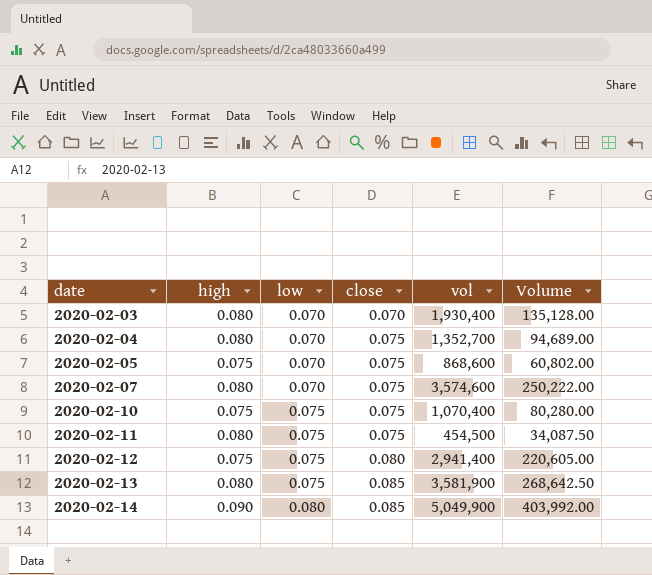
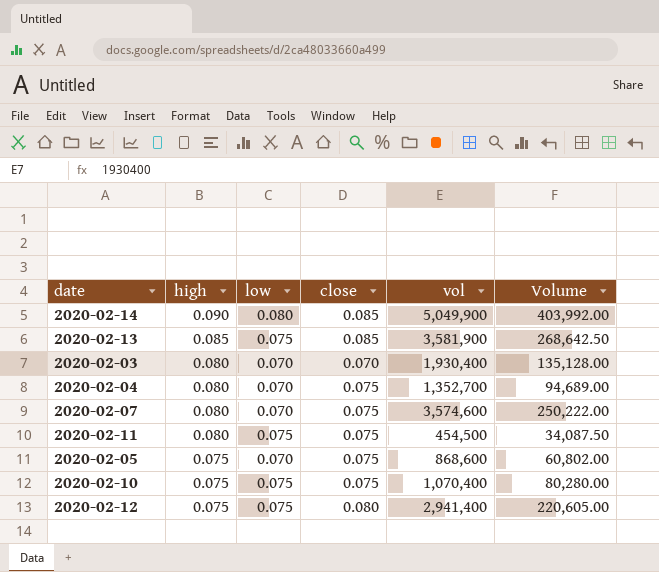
row order: date ascending -> high descending
2020-02-13 | high: 0.080 -> 0.085

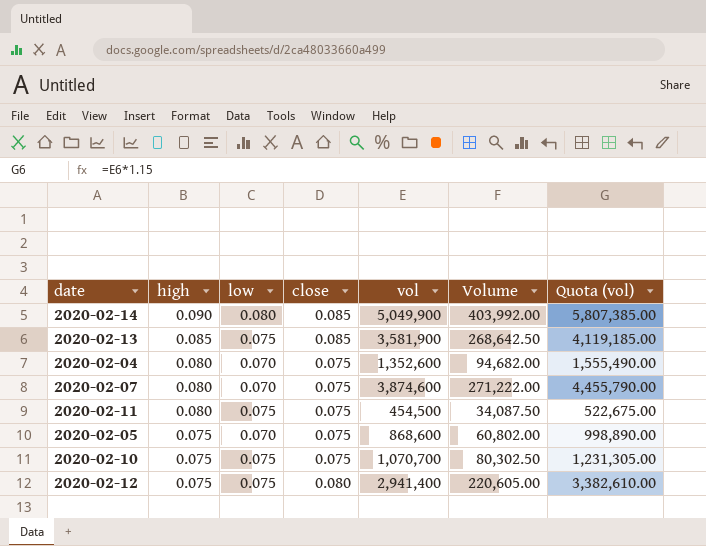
column Quota (vol) | formula: none -> [vol] * 1.15
row 2020-02-03: 0.080 | 0.070 | 0.070 | 1,930,400 | 135,128.00 -> none
2020-02-04 | vol: 1,352,700 -> 1,352,600
2020-02-04 | Volume: 94,689.00 -> 94,682.00
2020-02-07 | vol: 3,574,600 -> 3,874,600
2020-02-07 | Volume: 250,222.00 -> 271,222.00
2020-02-10 | vol: 1,070,400 -> 1,070,700
2020-02-10 | Volume: 80,280.00 -> 80,302.50

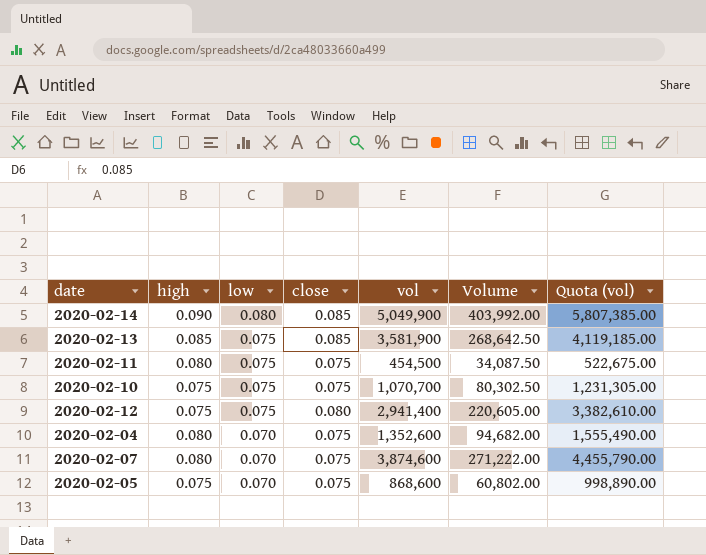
row order: high descending -> low descending

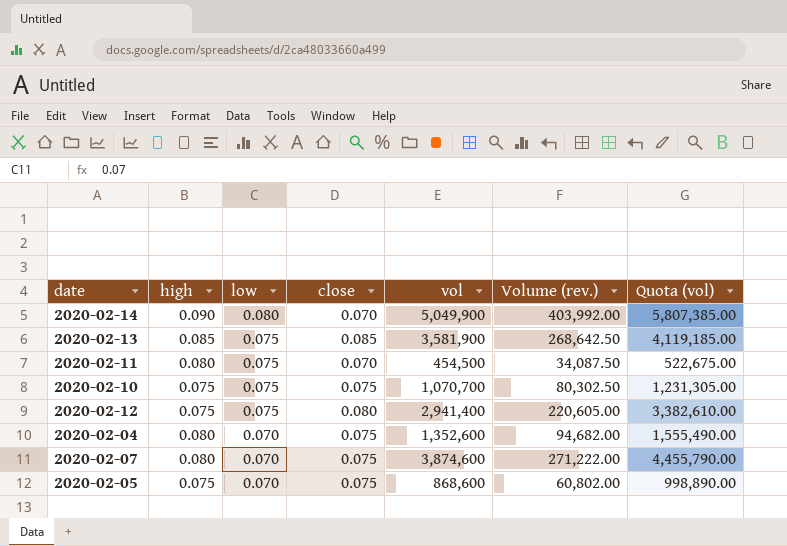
column name: Volume -> Volume (rev.)
2020-02-14 | close: 0.085 -> 0.070
2020-02-11 | close: 0.075 -> 0.070

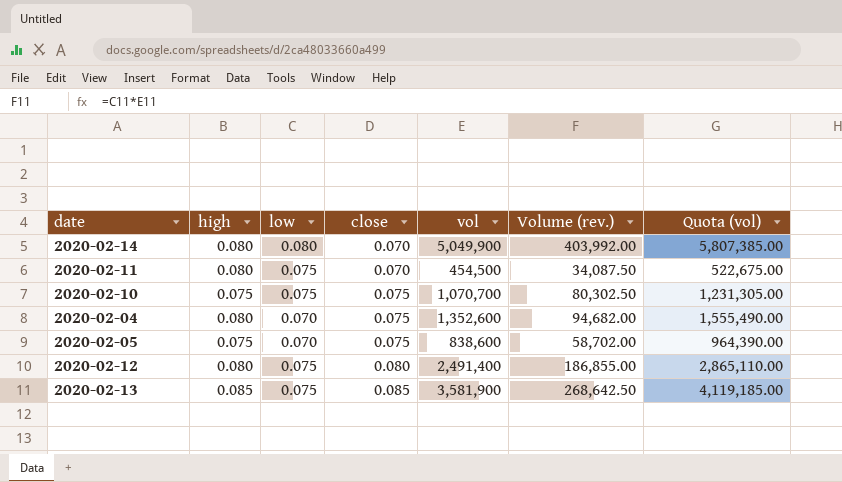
row order: low descending -> close ascending
row 2020-02-07: 0.080 | 0.070 | 0.075 | 3,874,600 | 271,222.00 | 4,455,790.00 -> none
2020-02-14 | high: 0.090 -> 0.080
2020-02-05 | vol: 868,600 -> 838,600
2020-02-05 | Volume (rev.): 60,802.00 -> 58,702.00
2020-02-05 | Quota (vol): 998,890.00 -> 964,390.00
2020-02-12 | high: 0.075 -> 0.080
2020-02-12 | vol: 2,941,400 -> 2,491,400
2020-02-12 | Volume (rev.): 220,605.00 -> 186,855.00
2020-02-12 | Quota (vol): 3,382,610.00 -> 2,865,110.00

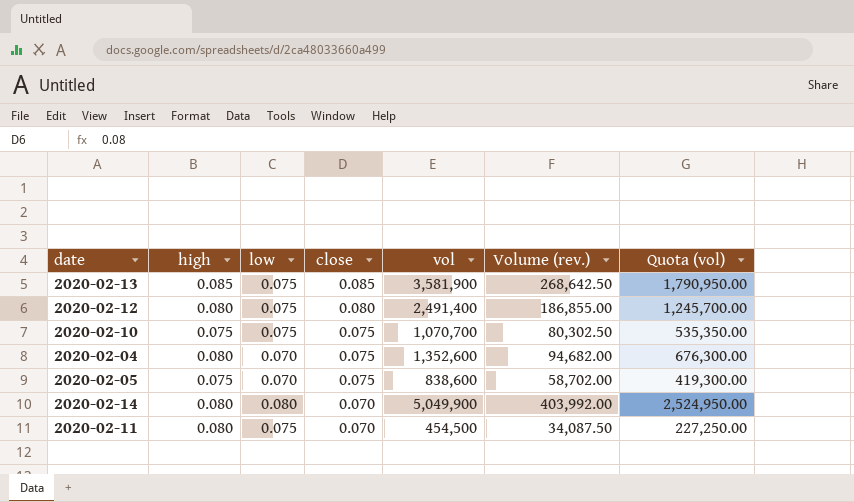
row order: close ascending -> close descending
column Quota (vol) | formula: [vol] * 1.15 -> [vol] * 0.5

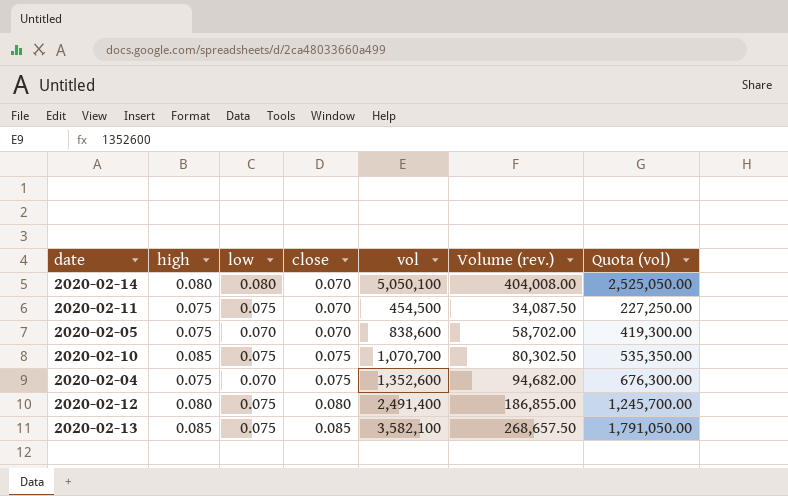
row order: close descending -> close ascending
2020-02-14 | vol: 5,049,900 -> 5,050,100
2020-02-14 | Volume (rev.): 403,992.00 -> 404,008.00
2020-02-14 | Quota (vol): 2,524,950.00 -> 2,525,050.00
2020-02-11 | high: 0.080 -> 0.075
2020-02-05 | close: 0.075 -> 0.070
2020-02-10 | high: 0.075 -> 0.085
2020-02-04 | high: 0.080 -> 0.075
2020-02-13 | vol: 3,581,900 -> 3,582,100
2020-02-13 | Volume (rev.): 268,642.50 -> 268,657.50
2020-02-13 | Quota (vol): 1,790,950.00 -> 1,791,050.00

